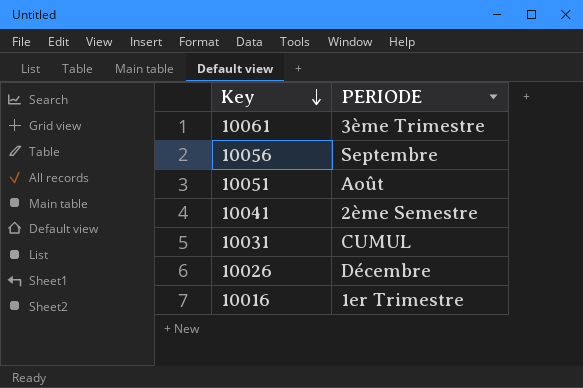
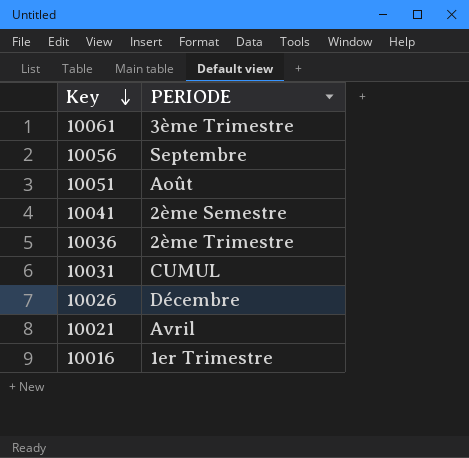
row 10036: none -> 2ème Trimestre
row 10021: none -> Avril

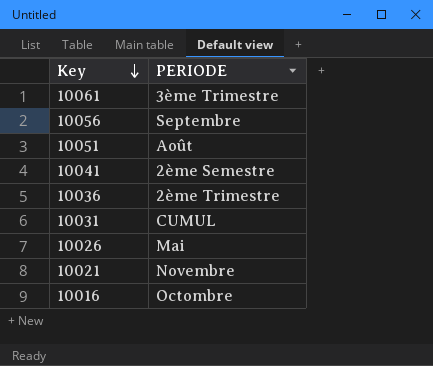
10026 | PERIODE: Décembre -> Mai
10021 | PERIODE: Avril -> Novembre
10016 | PERIODE: 1er Trimestre -> Octombre

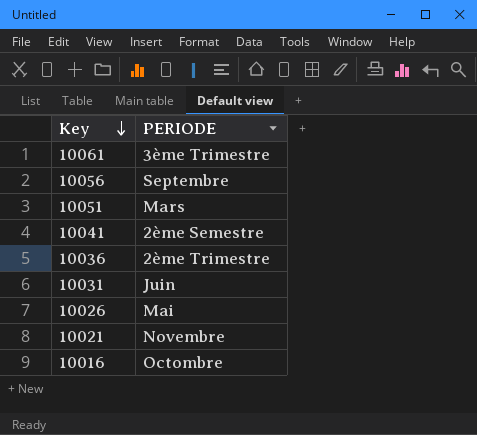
10051 | PERIODE: Août -> Mars
10031 | PERIODE: CUMUL -> Juin

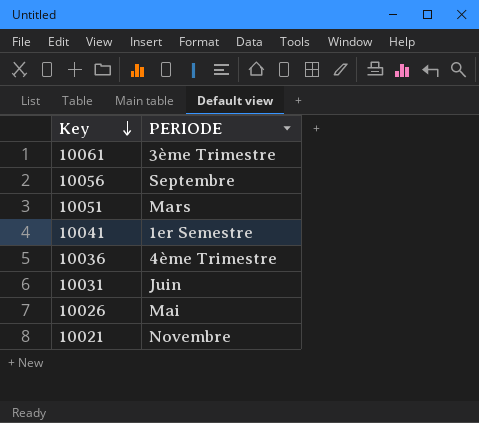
row 10016: Octombre -> none
10041 | PERIODE: 2ème Semestre -> 1er Semestre
10036 | PERIODE: 2ème Trimestre -> 4ème Trimestre

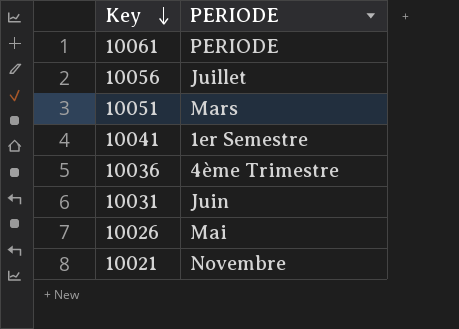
10061 | PERIODE: 3ème Trimestre -> PERIODE
10056 | PERIODE: Septembre -> Juillet

